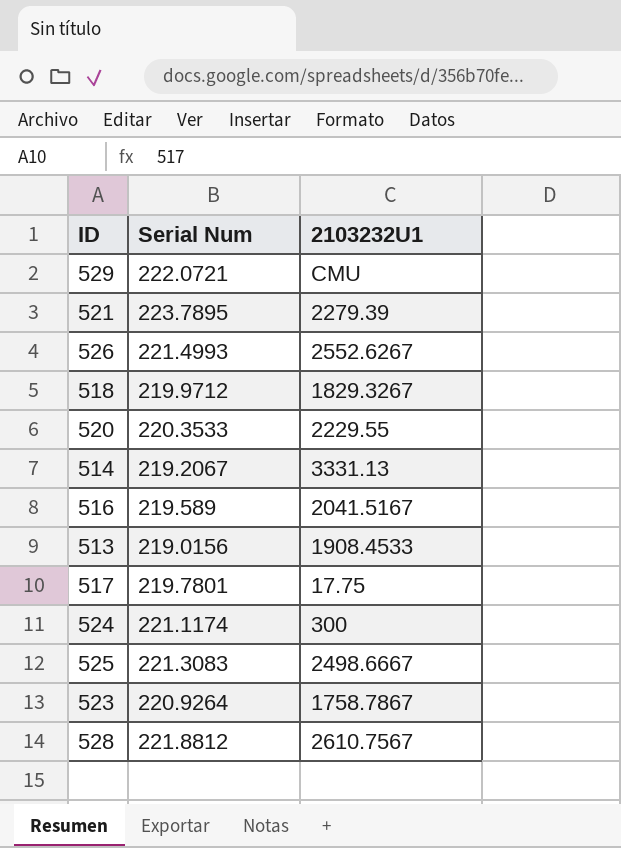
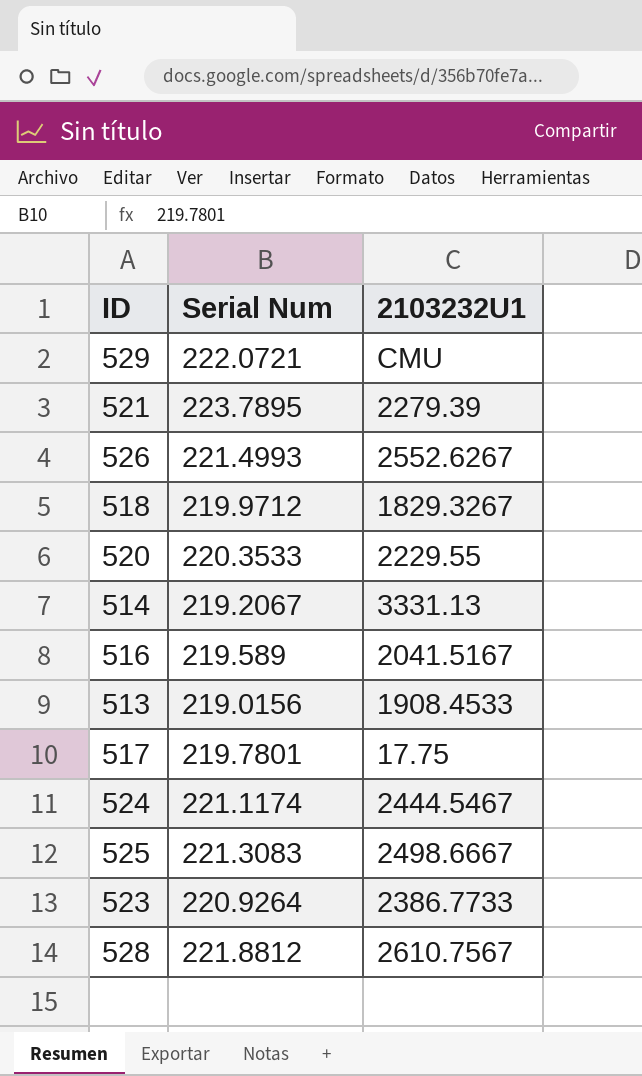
524 | 2103232U1: 300 -> 2444.5467
523 | 2103232U1: 1758.7867 -> 2386.7733

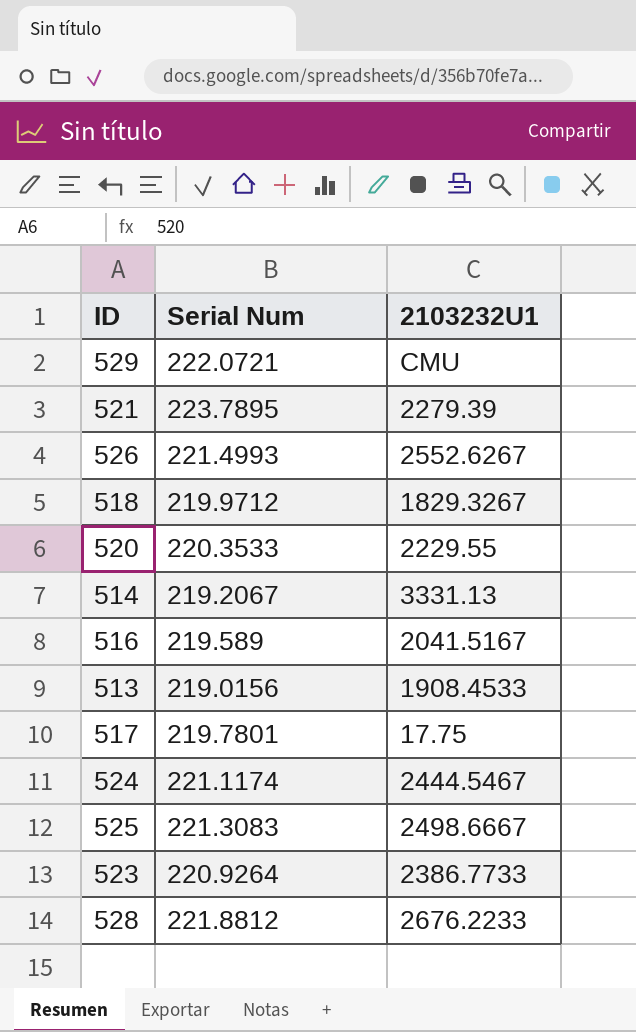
528 | 2103232U1: 2610.7567 -> 2676.2233

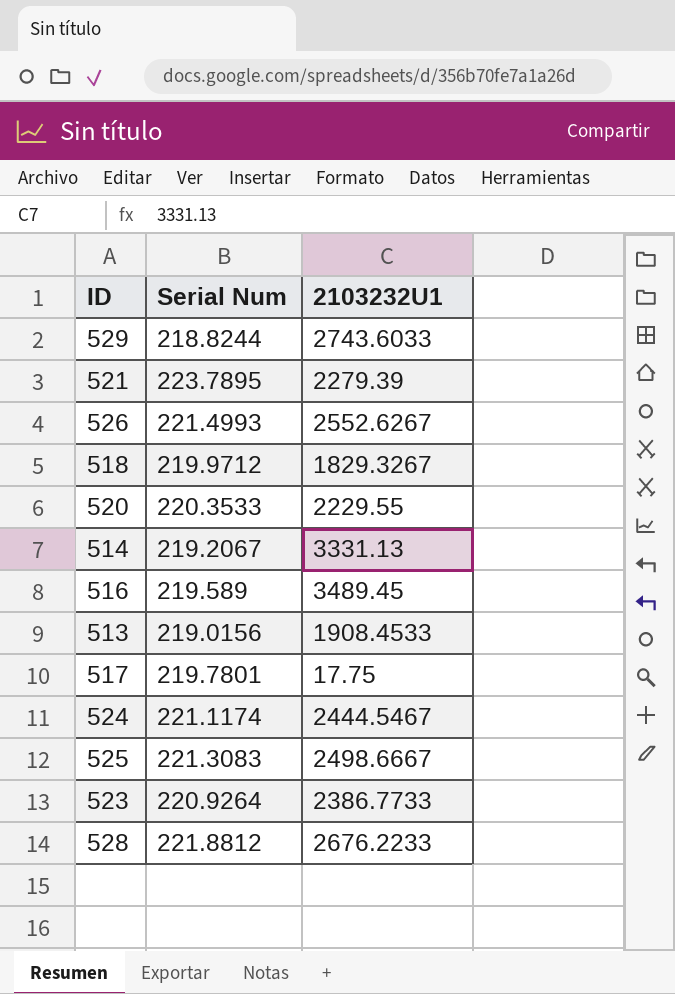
529 | Serial Num: 222.0721 -> 218.8244
529 | 2103232U1: CMU -> 2743.6033
516 | 2103232U1: 2041.5167 -> 3489.45

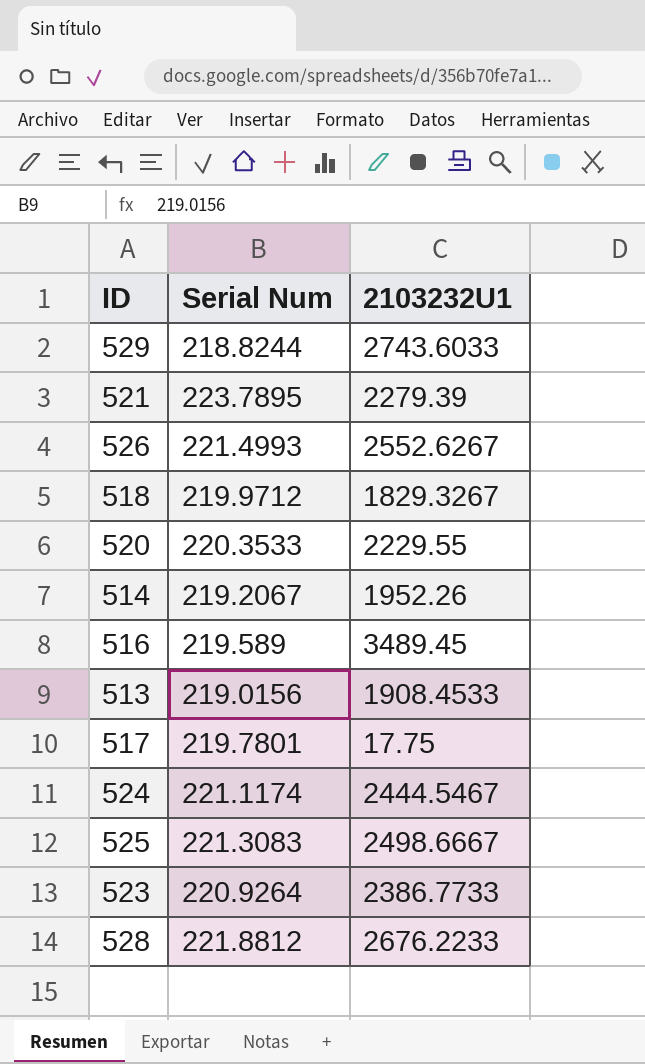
514 | 2103232U1: 3331.13 -> 1952.26

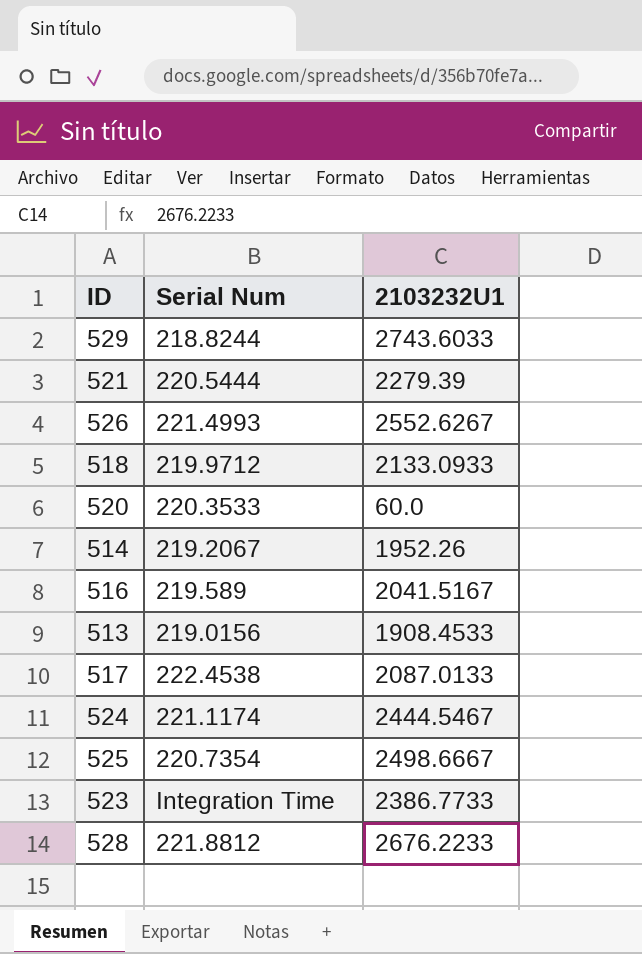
521 | Serial Num: 223.7895 -> 220.5444
518 | 2103232U1: 1829.3267 -> 2133.0933
520 | 2103232U1: 2229.55 -> 60.0
516 | 2103232U1: 3489.45 -> 2041.5167
517 | Serial Num: 219.7801 -> 222.4538
517 | 2103232U1: 17.75 -> 2087.0133
525 | Serial Num: 221.3083 -> 220.7354
523 | Serial Num: 220.9264 -> Integration Time

